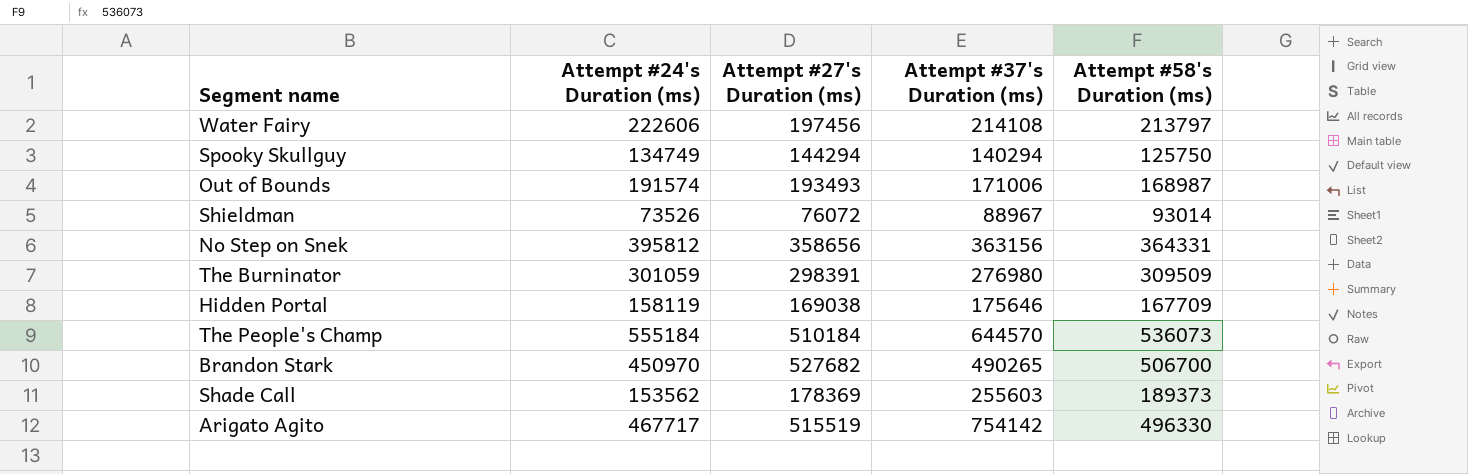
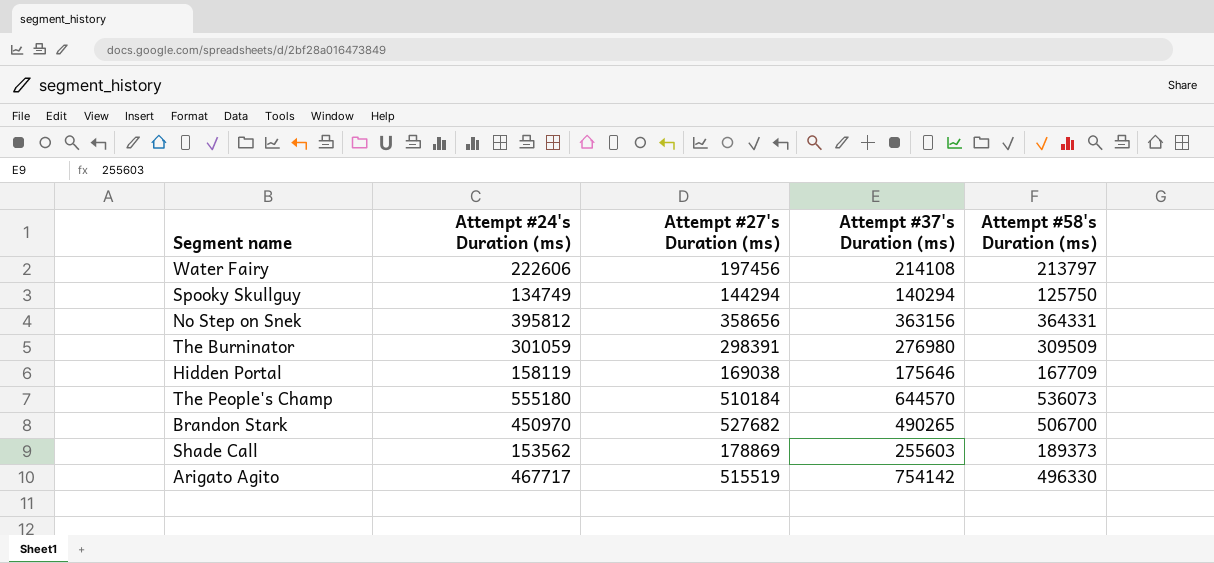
row Out of Bounds: 191574 | 193493 | 171006 | 168987 -> none
row Shieldman: 73526 | 76072 | 88967 | 93014 -> none
The People's Champ | Attempt #24's Duration (ms): 555184 -> 555180
Shade Call | Attempt #27's Duration (ms): 178369 -> 178869

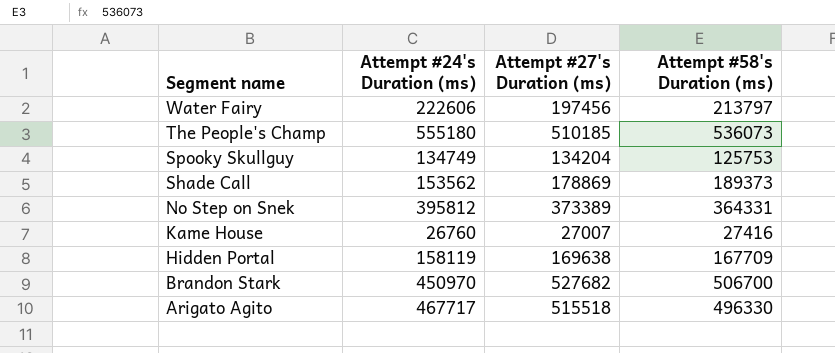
row order: none -> Segment name descending
column Attempt #37's Duration (ms) | position: 4 -> none
row The Burninator: 301059 | 298391 | 276980 | 309509 -> none
The People's Champ | Attempt #27's Duration (ms): 510184 -> 510185
Spooky Skullguy | Attempt #27's Duration (ms): 144294 -> 134204
Spooky Skullguy | Attempt #58's Duration (ms): 125750 -> 125753
No Step on Snek | Attempt #27's Duration (ms): 358656 -> 373389
row Kame House: none -> 26760 | 27007 | 27416
Hidden Portal | Attempt #27's Duration (ms): 169038 -> 169638
Arigato Agito | Attempt #27's Duration (ms): 515519 -> 515518

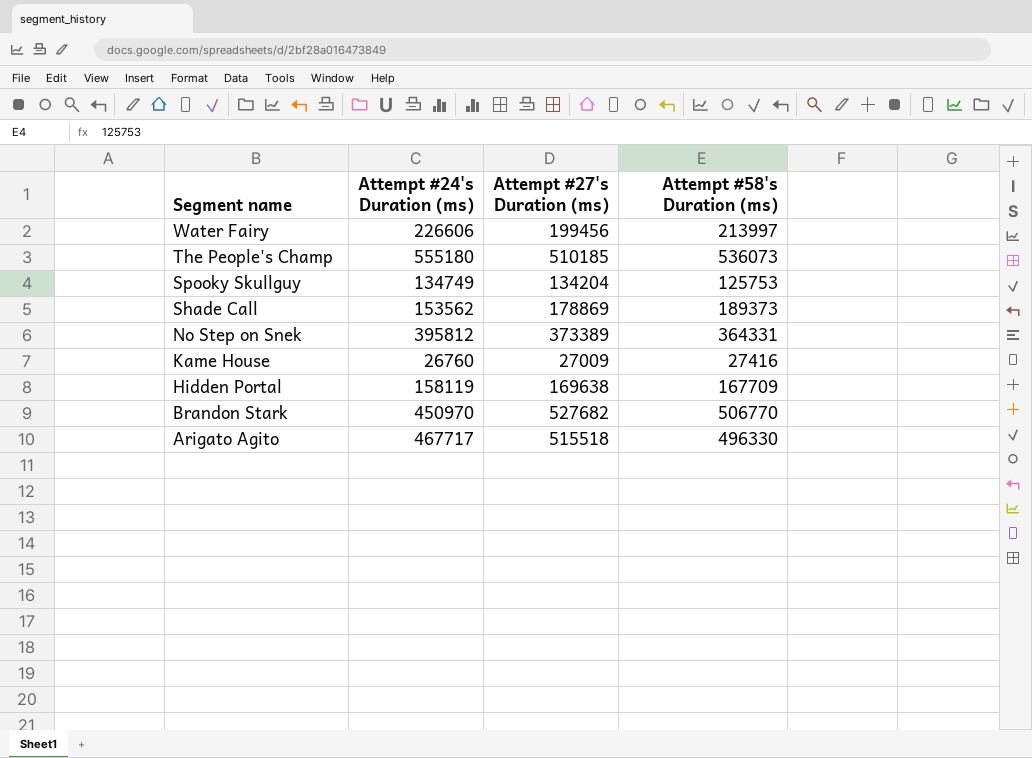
Water Fairy | Attempt #24's Duration (ms): 222606 -> 226606
Water Fairy | Attempt #27's Duration (ms): 197456 -> 199456
Water Fairy | Attempt #58's Duration (ms): 213797 -> 213997
Kame House | Attempt #27's Duration (ms): 27007 -> 27009
Brandon Stark | Attempt #58's Duration (ms): 506700 -> 506770

